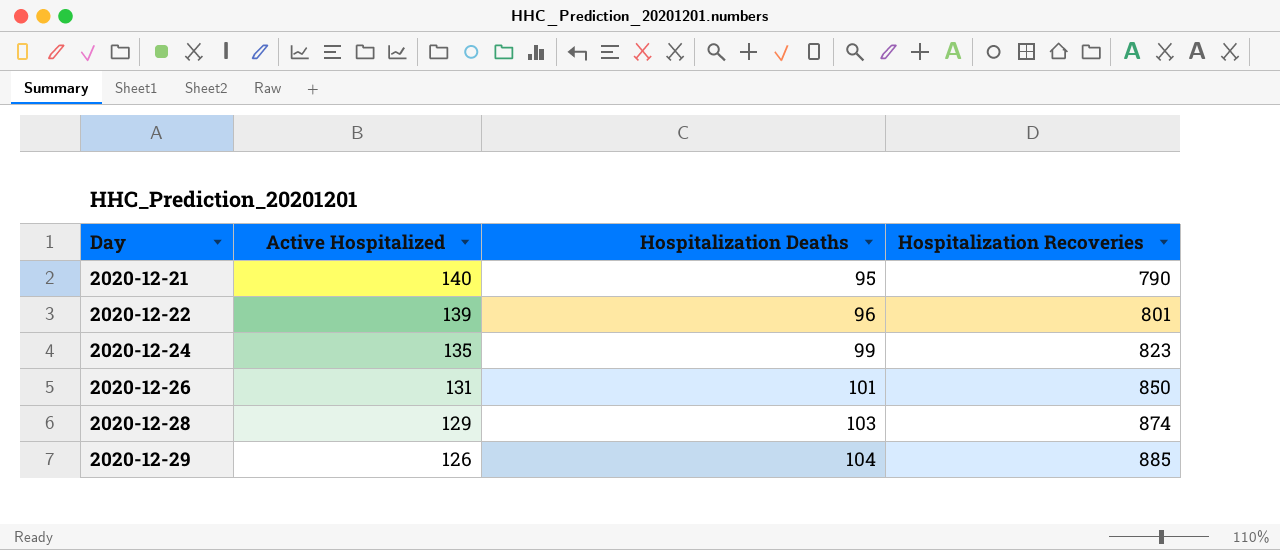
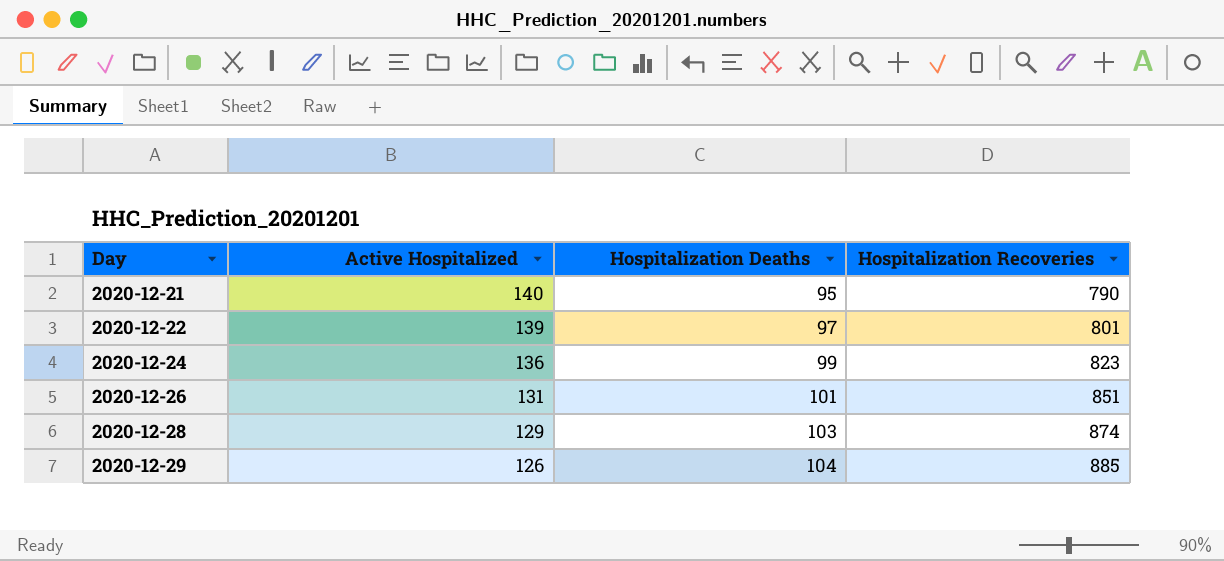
2020-12-22 | Hospitalization Deaths: 96 -> 97
2020-12-24 | Active Hospitalized: 135 -> 136
2020-12-26 | Hospitalization Recoveries: 850 -> 851

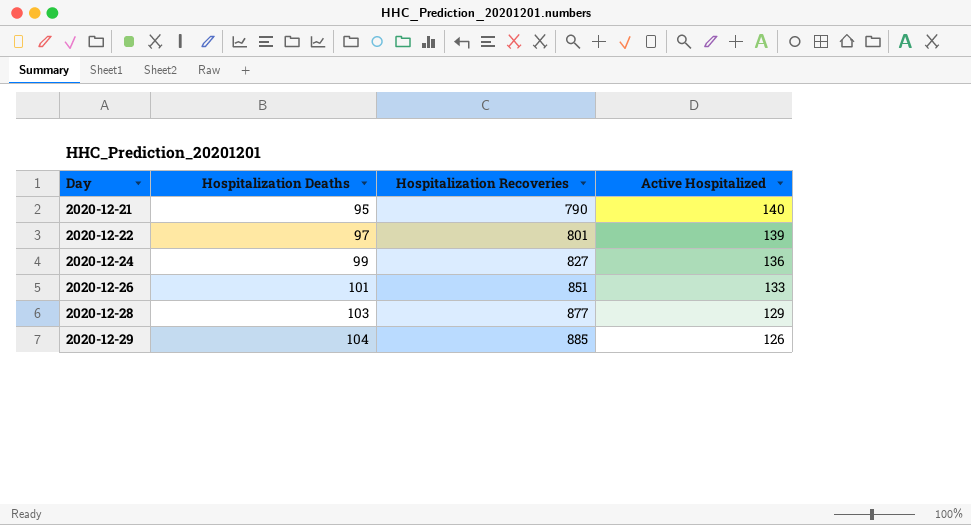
column Active Hospitalized | position: 2 -> 4
2020-12-24 | Hospitalization Recoveries: 823 -> 827
2020-12-26 | Active Hospitalized: 131 -> 133
2020-12-28 | Hospitalization Recoveries: 874 -> 877

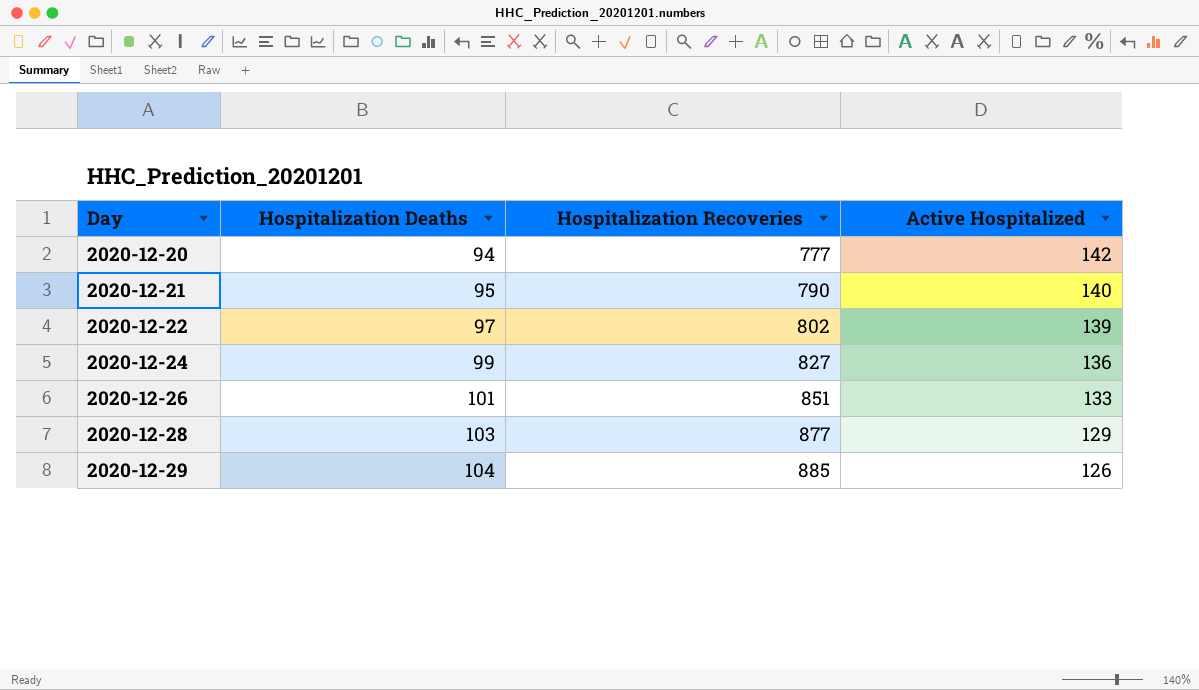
row 2020-12-20: none -> 94 | 777 | 142
2020-12-22 | Hospitalization Recoveries: 801 -> 802

